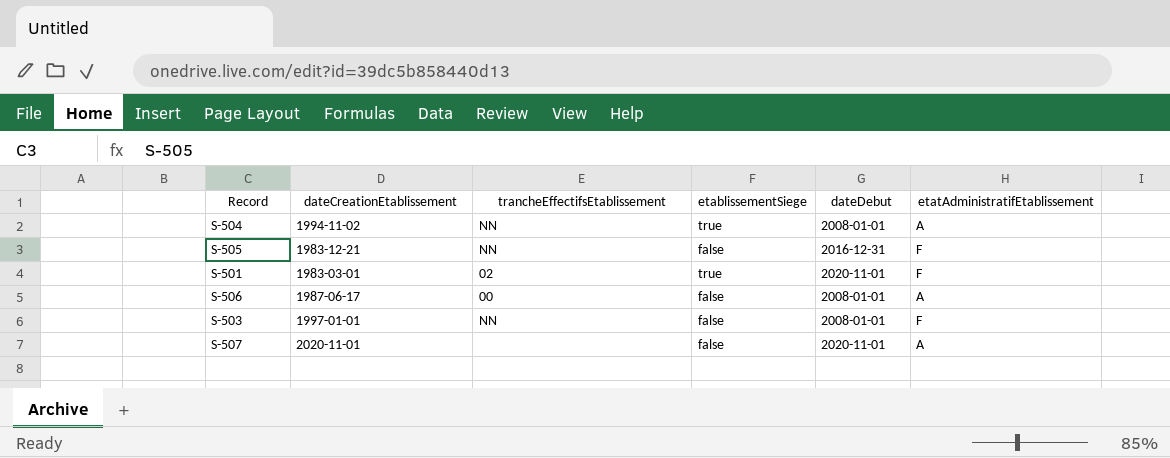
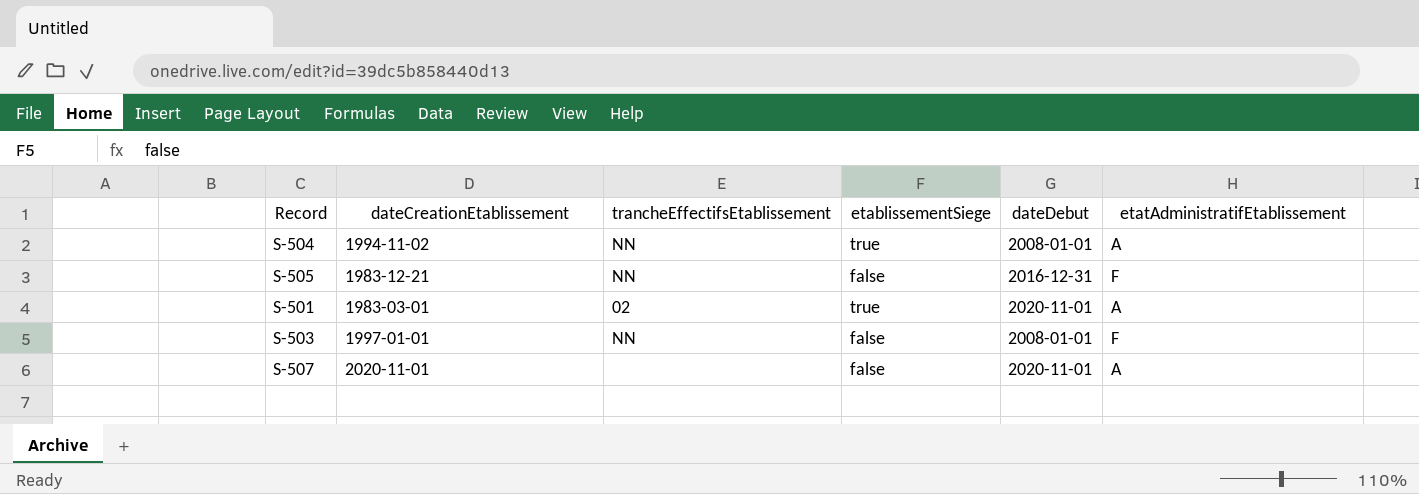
row S-506: 1987-06-17 | 00 | false | 2008-01-01 | A -> none
S-501 | etatAdministratifEtablissement: F -> A

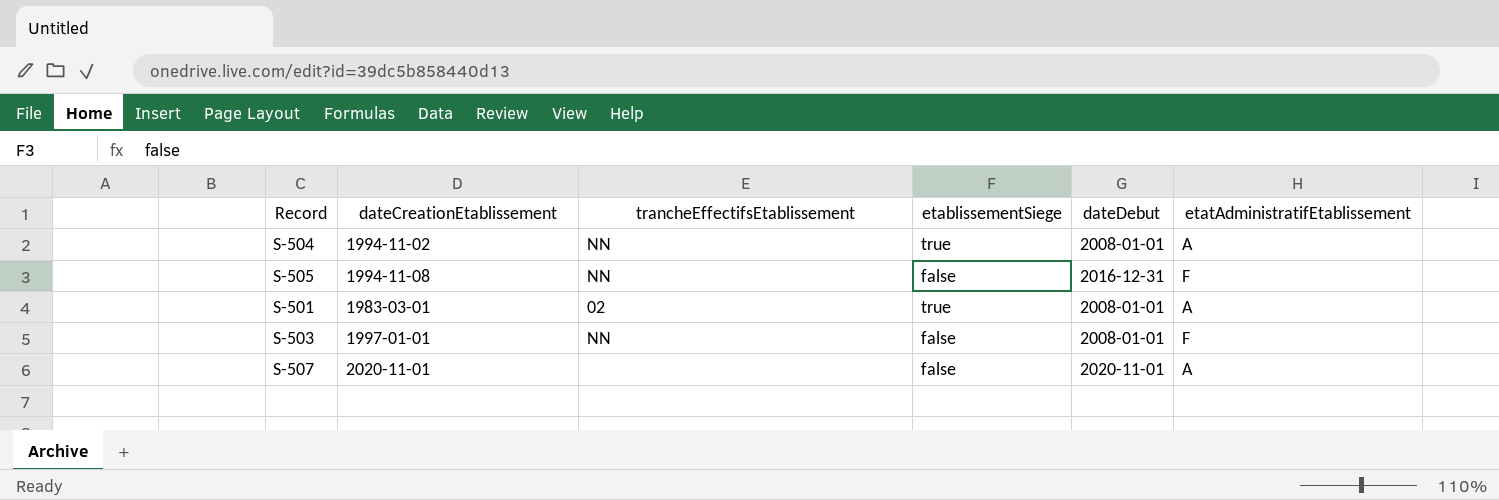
S-505 | dateCreationEtablissement: 1983-12-21 -> 1994-11-08
S-501 | dateDebut: 2020-11-01 -> 2008-01-01

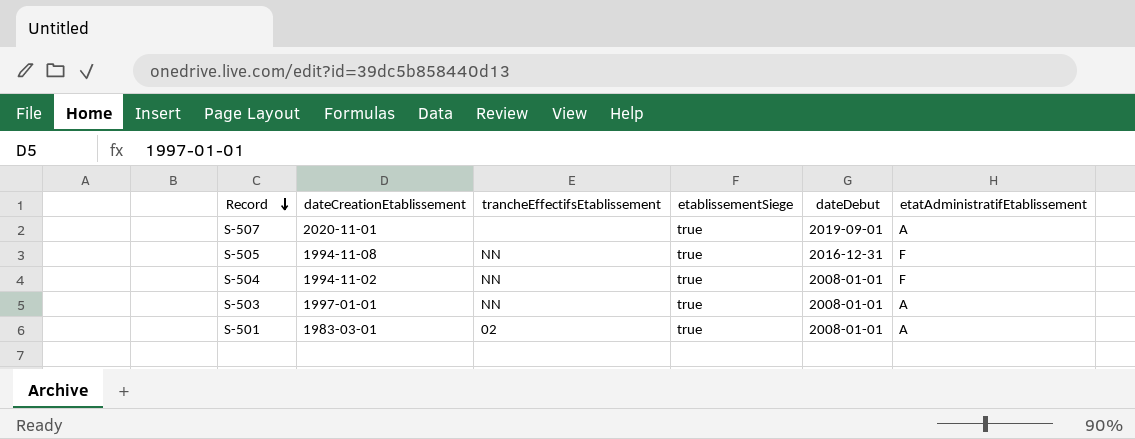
row order: none -> Record descending
S-507 | etablissementSiege: false -> true
S-507 | dateDebut: 2020-11-01 -> 2019-09-01
S-505 | etablissementSiege: false -> true
S-504 | etatAdministratifEtablissement: A -> F
S-503 | etablissementSiege: false -> true
S-503 | etatAdministratifEtablissement: F -> A

